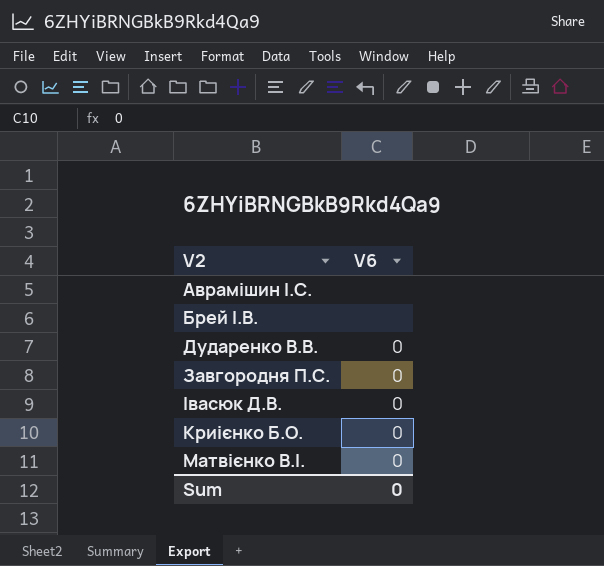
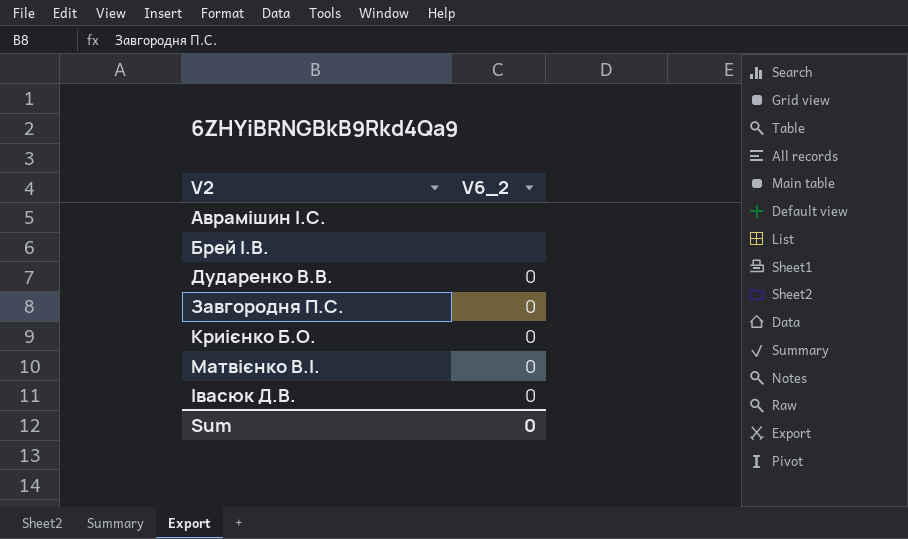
row order: none -> V2 ascending
column name: V6 -> V6_2

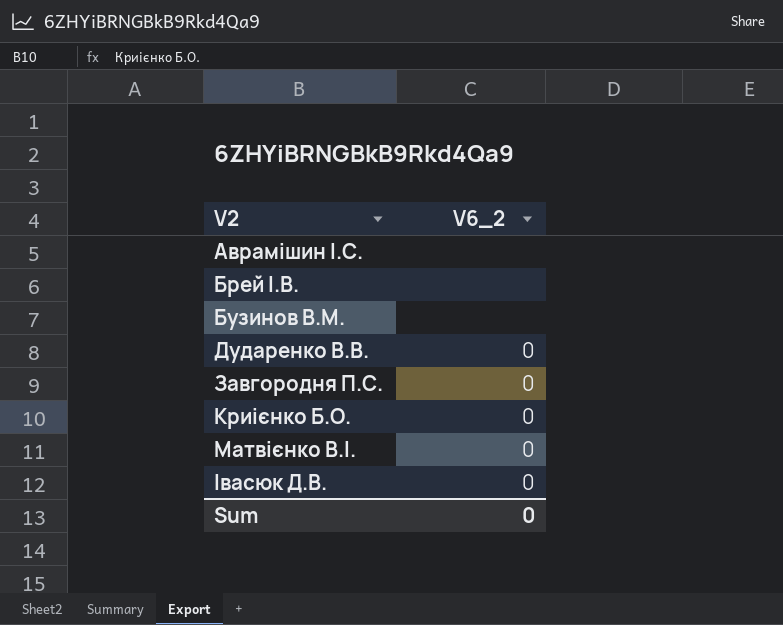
row Бузинов В.М.: none -> none

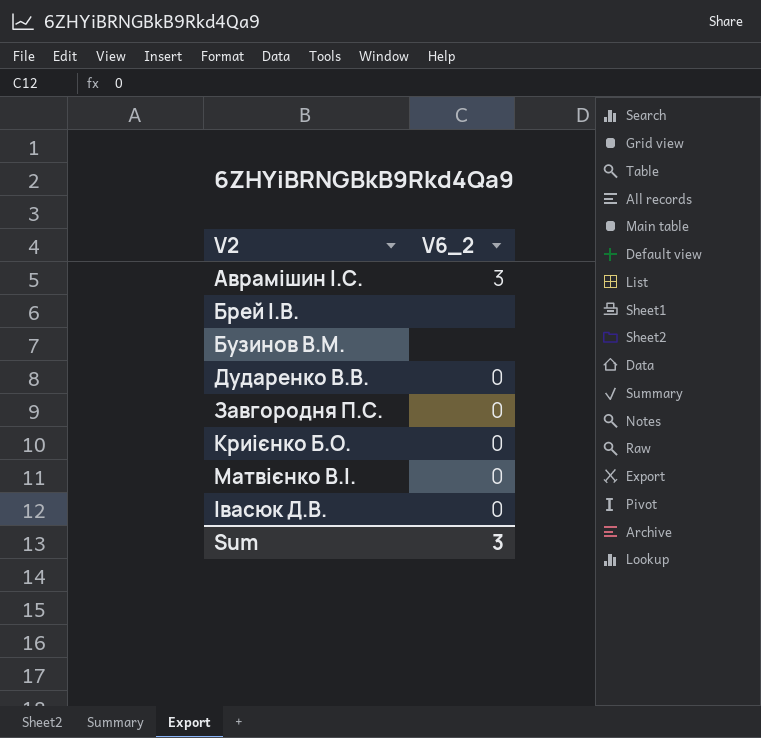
Аврамішин І.С. | V6_2: none -> 3
Sum | V6_2: 0 -> 3

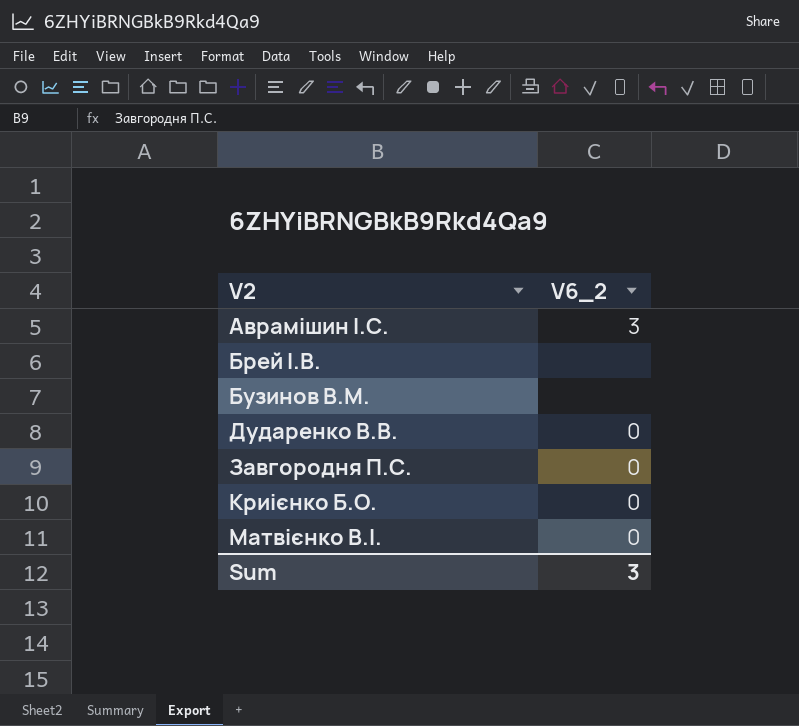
row Івасюк Д.В.: 0 -> none

